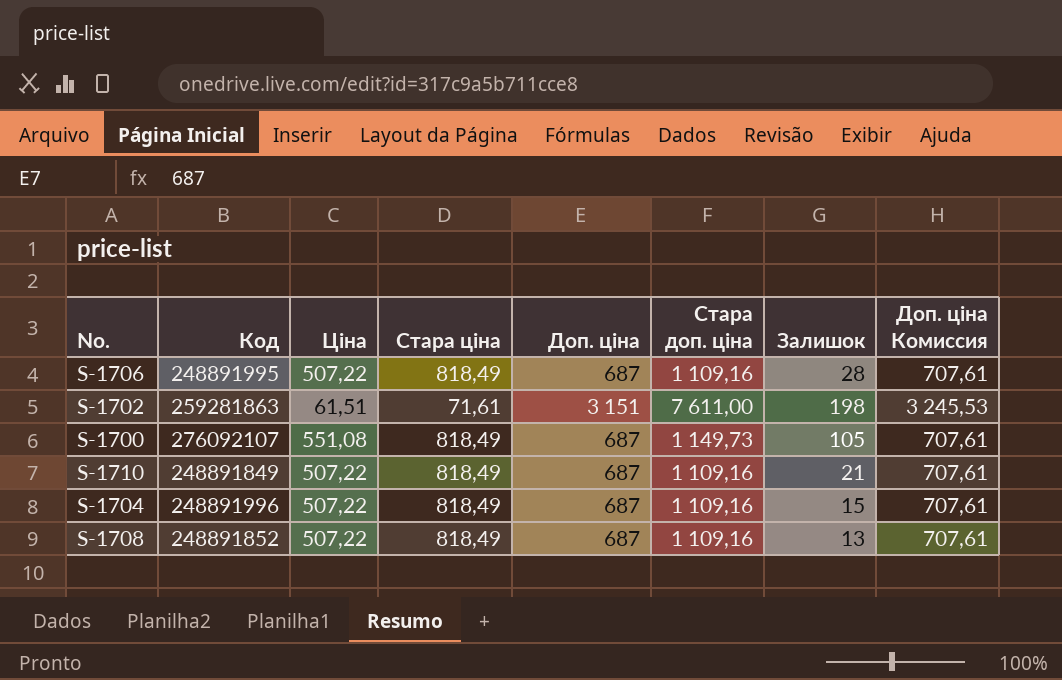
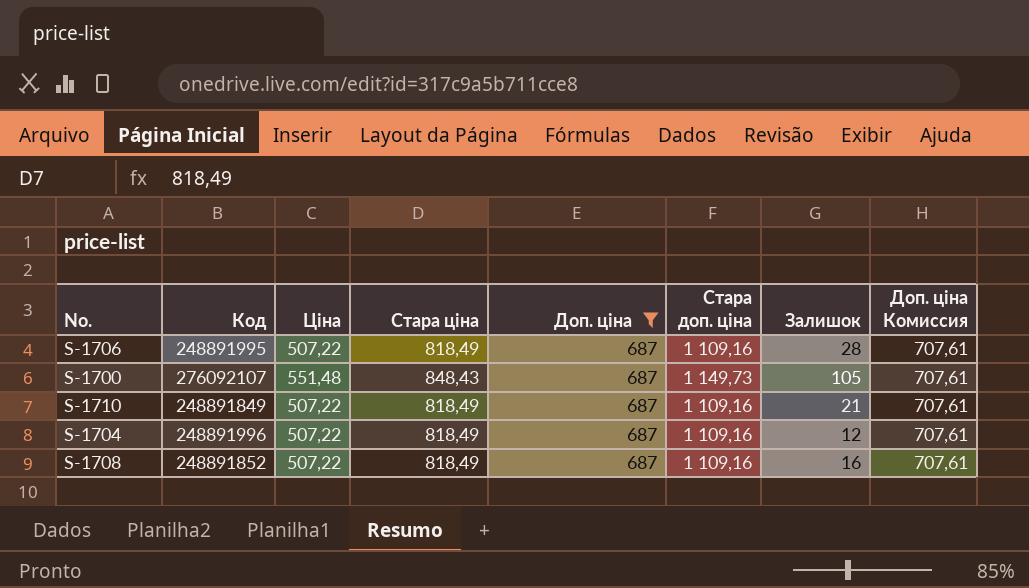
filter: none -> Доп. ціна = 687
S-1700 | Ціна: 551,08 -> 551,48
S-1700 | Стара ціна: 818,49 -> 848,43
S-1704 | Залишок: 15 -> 12
S-1708 | Залишок: 13 -> 16

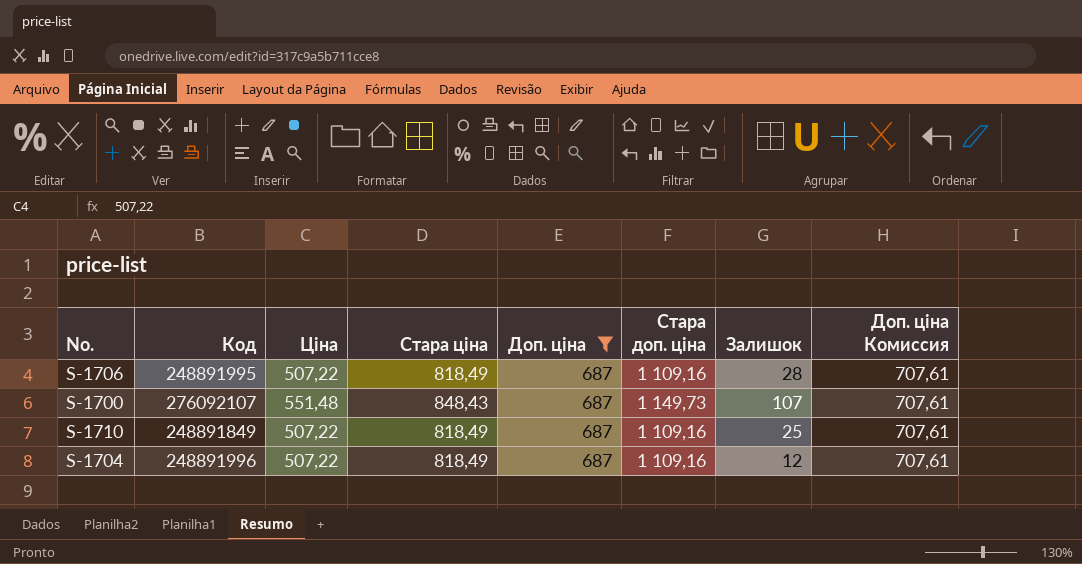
row S-1708: 248891852 | 507,22 | 818,49 | 687 | 1 109,16 | 16 | 707,61 -> none
S-1700 | Залишок: 105 -> 107
S-1710 | Залишок: 21 -> 25

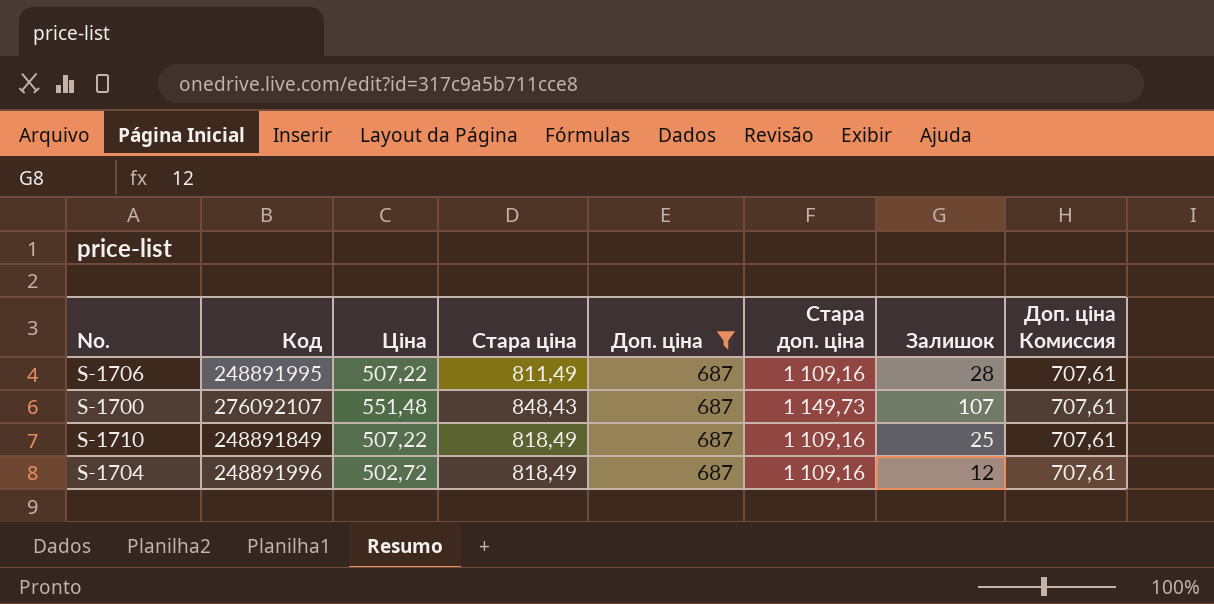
S-1706 | Стара ціна: 818,49 -> 811,49
S-1704 | Ціна: 507,22 -> 502,72

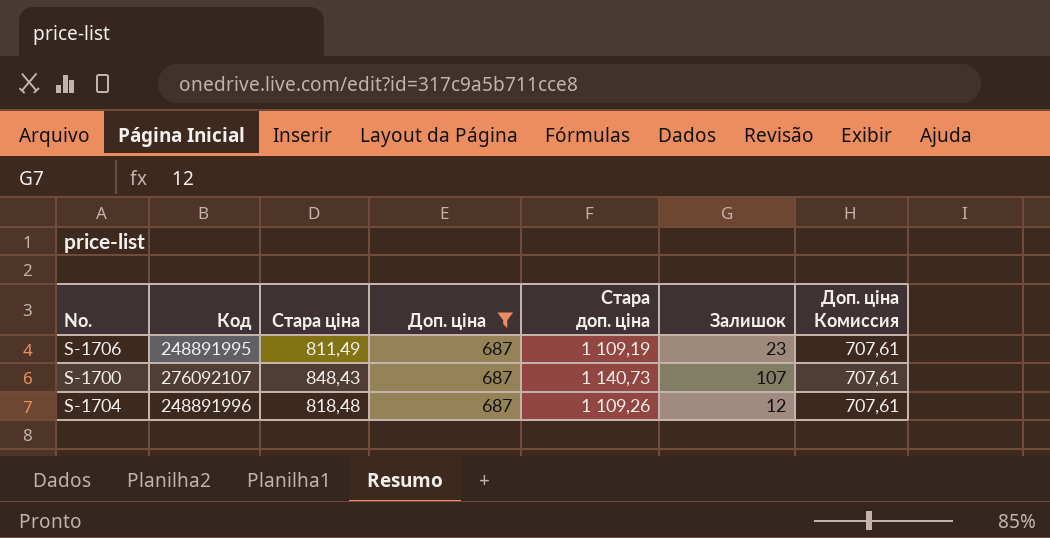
column Ціна | position: 3 -> none
row S-1710: 248891849 | 507,22 | 818,49 | 687 | 1 109,16 | 25 | 707,61 -> none
S-1706 | Стара доп. ціна: 1 109,16 -> 1 109,19
S-1706 | Залишок: 28 -> 23
S-1700 | Стара доп. ціна: 1 149,73 -> 1 140,73
S-1704 | Стара ціна: 818,49 -> 818,48
S-1704 | Стара доп. ціна: 1 109,16 -> 1 109,26

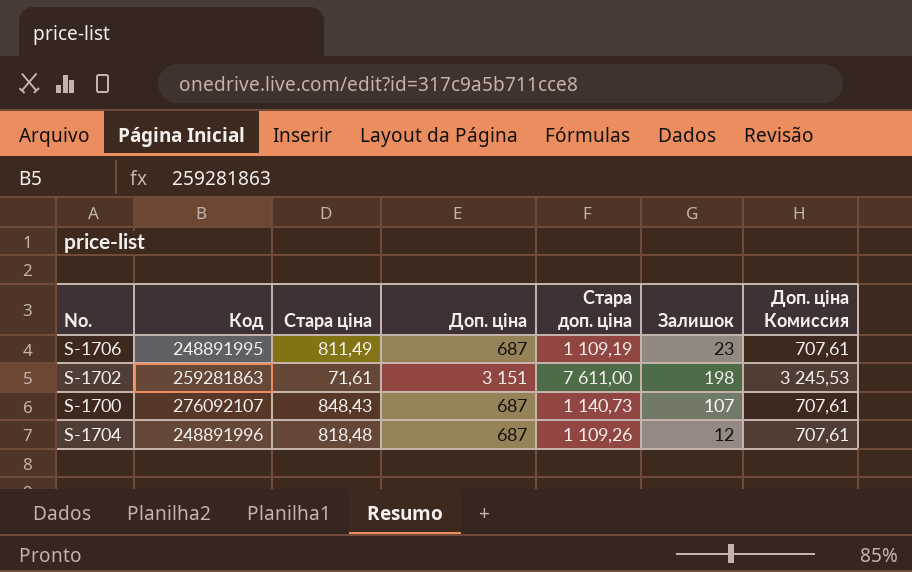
filter: Доп. ціна = 687 -> none

